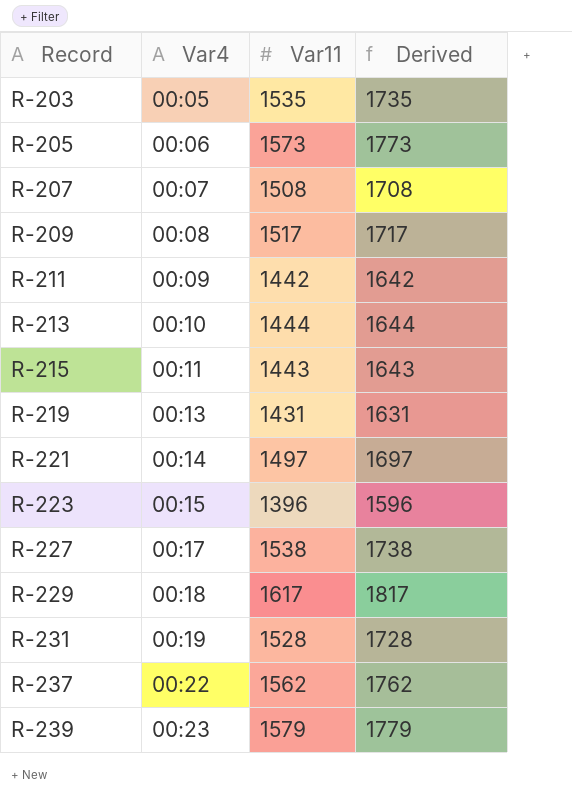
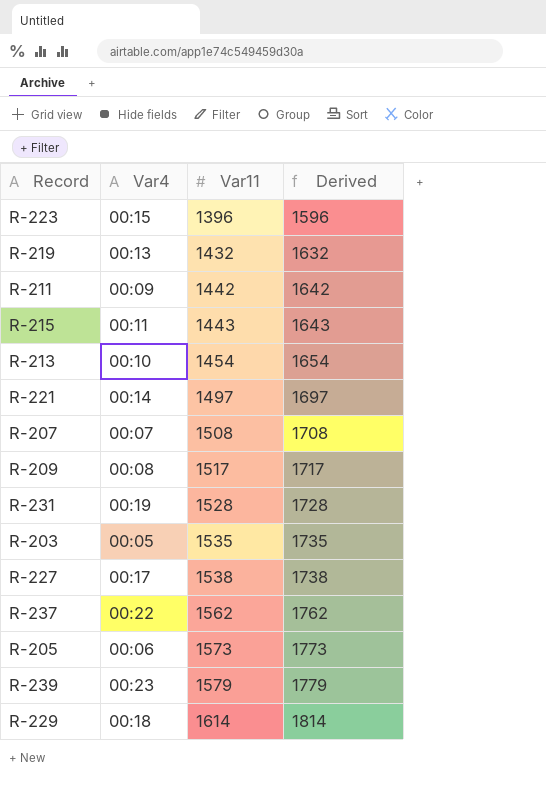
row order: Record ascending -> Var11 ascending
R-219 | Var11: 1431 -> 1432
R-219 | Derived: 1631 -> 1632
R-213 | Var11: 1444 -> 1454
R-213 | Derived: 1644 -> 1654
R-229 | Var11: 1617 -> 1614
R-229 | Derived: 1817 -> 1814

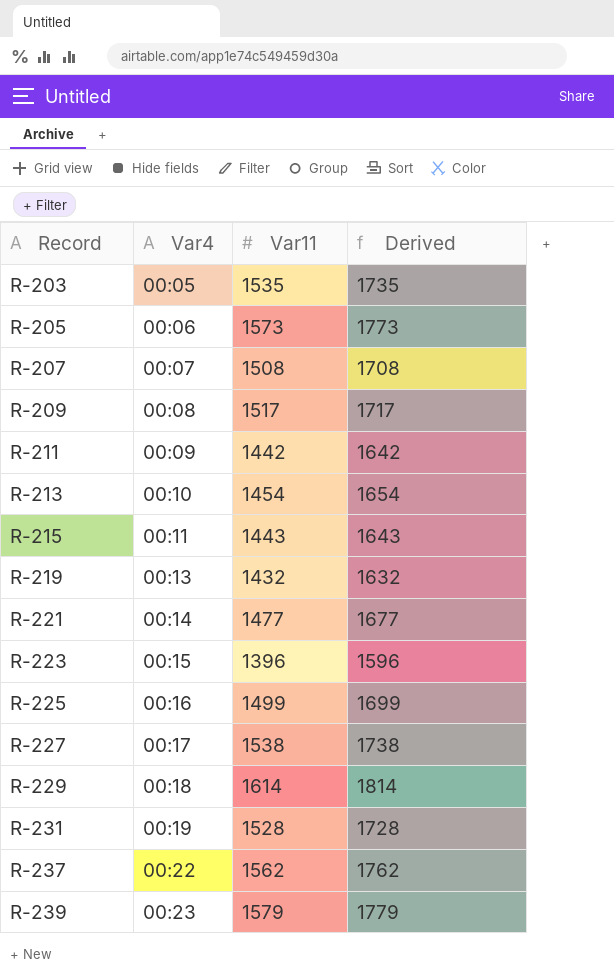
row order: Var11 ascending -> Record ascending
R-221 | Var11: 1497 -> 1477
R-221 | Derived: 1697 -> 1677
row R-225: none -> 00:16 | 1499 | 1699

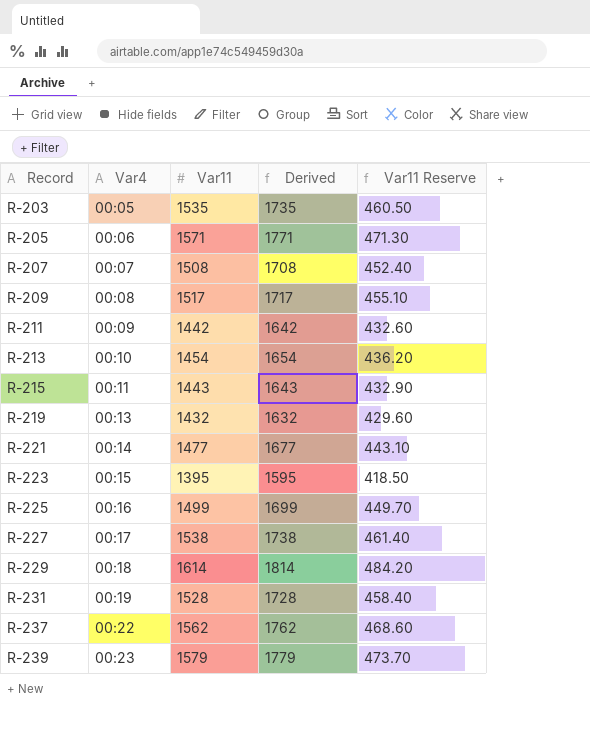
column Var11 Reserve | formula: none -> [Var11] * 0.3
R-205 | Var11: 1573 -> 1571
R-205 | Derived: 1773 -> 1771
R-223 | Var11: 1396 -> 1395
R-223 | Derived: 1596 -> 1595

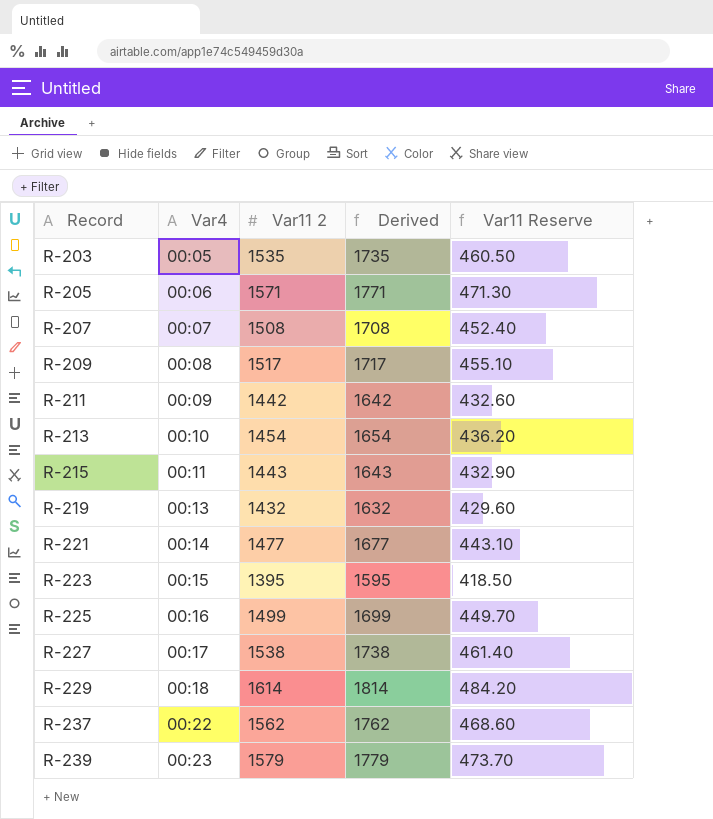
column name: Var11 -> Var11 2
row R-231: 00:19 | 1528 | 1728 | 458.40 -> none

